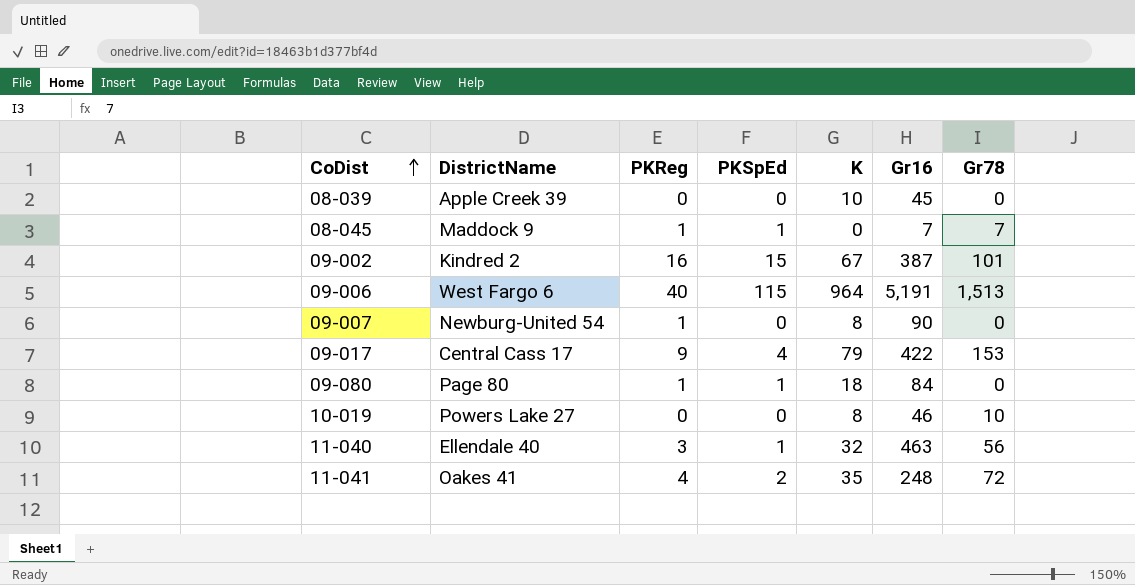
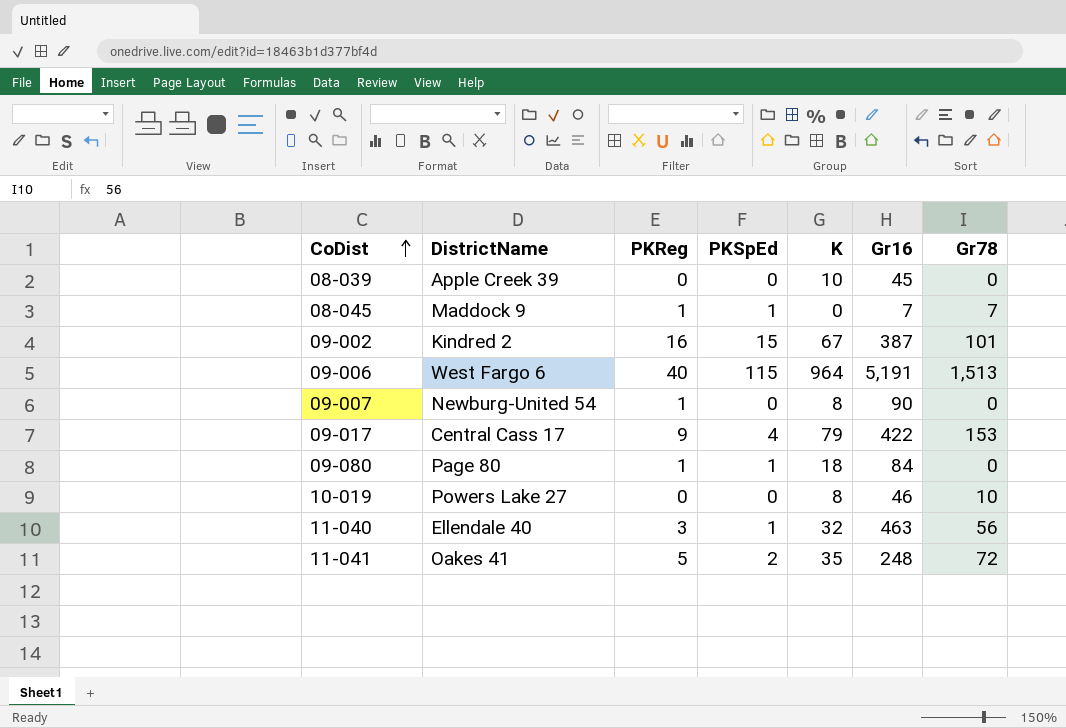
11-041 | PKReg: 4 -> 5

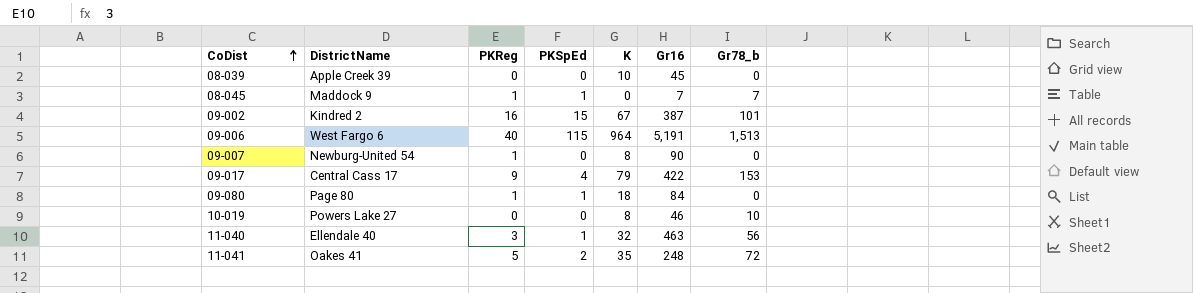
column name: Gr78 -> Gr78_b

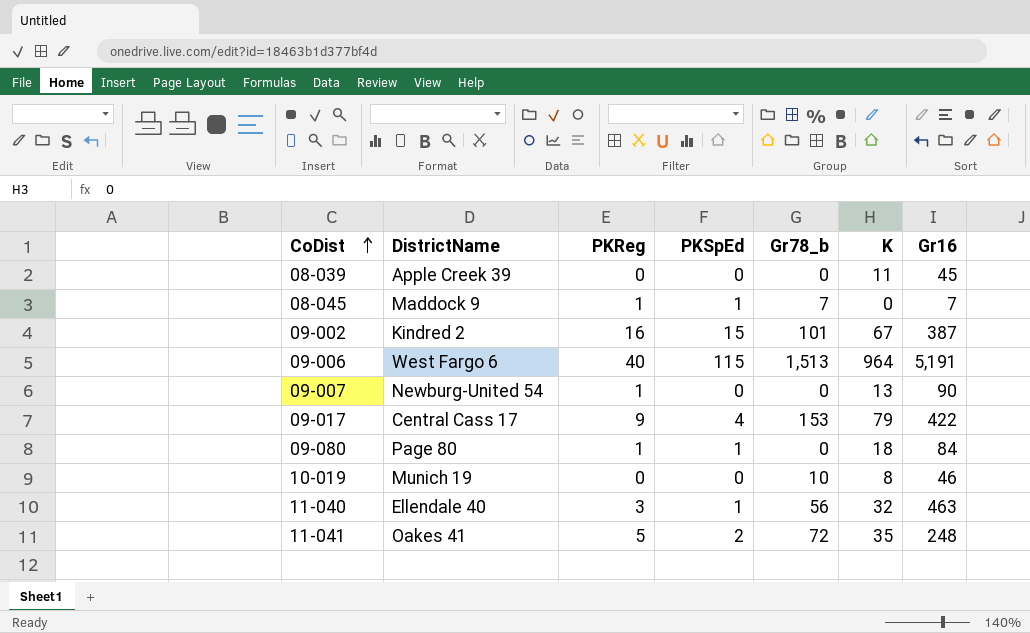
column Gr78_b | position: 7 -> 5
08-039 | K: 10 -> 11
09-007 | K: 8 -> 13
10-019 | DistrictName: Powers Lake 27 -> Munich 19

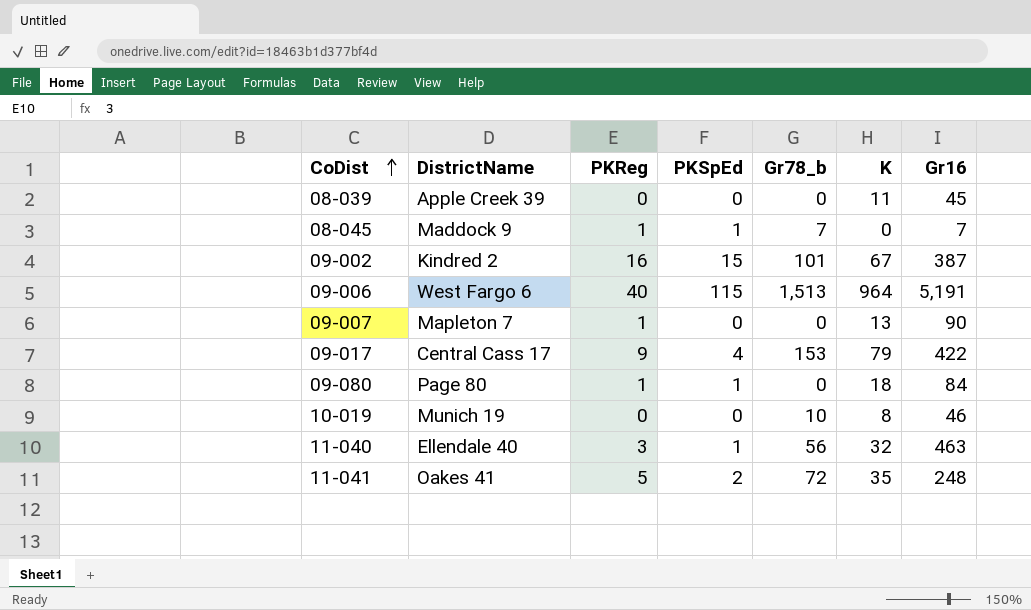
09-007 | DistrictName: Newburg-United 54 -> Mapleton 7

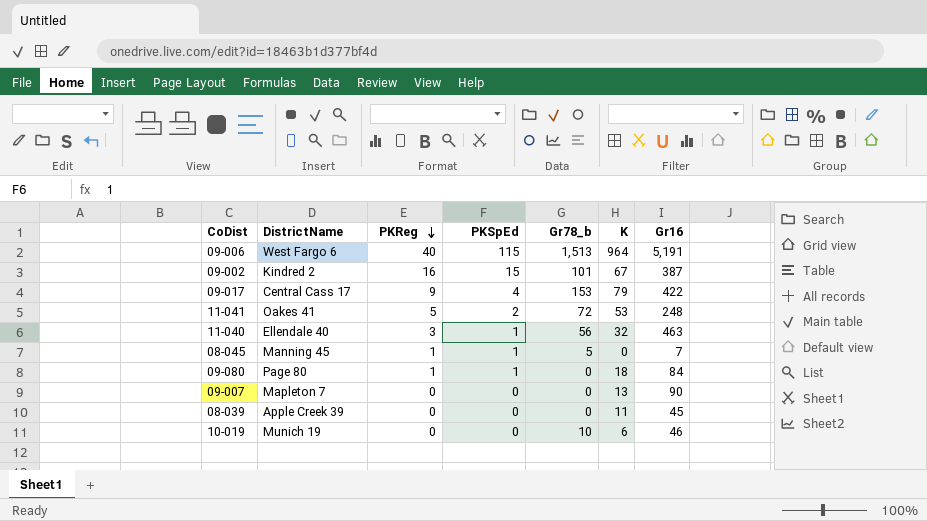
row order: CoDist ascending -> PKReg descending
11-041 | K: 35 -> 53
08-045 | DistrictName: Maddock 9 -> Manning 45
08-045 | Gr78_b: 7 -> 5
09-007 | PKReg: 1 -> 0
10-019 | K: 8 -> 6

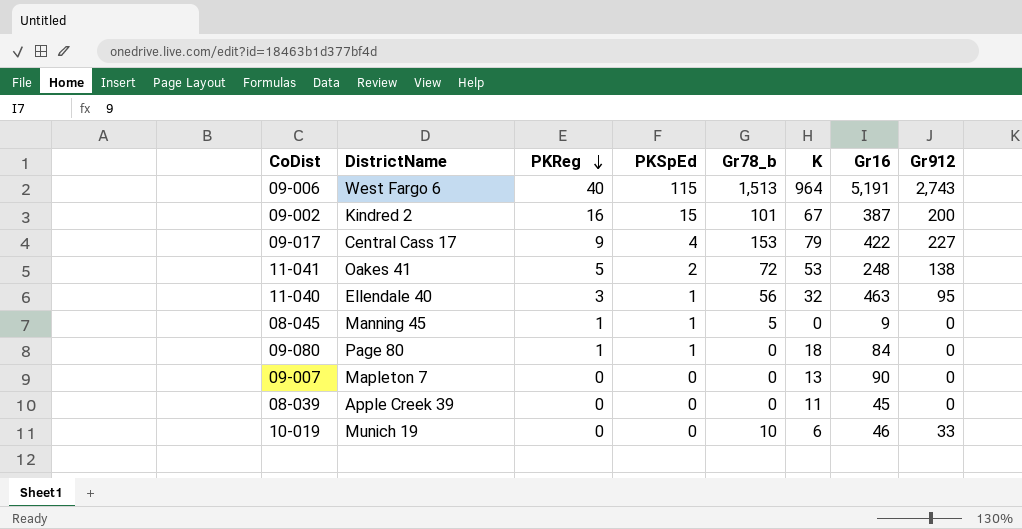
column Gr912 | position: none -> 8
08-045 | Gr16: 7 -> 9

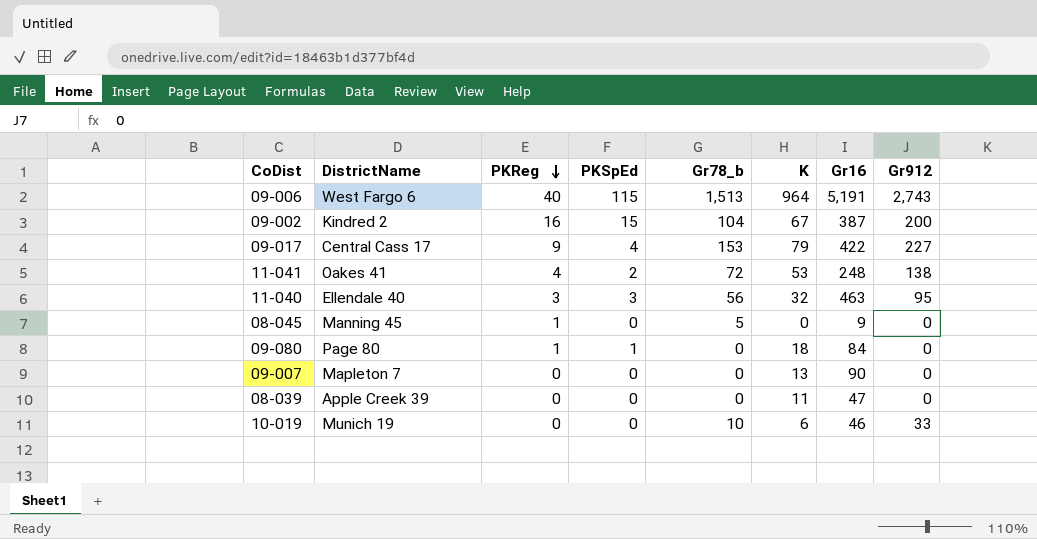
09-002 | Gr78_b: 101 -> 104
11-041 | PKReg: 5 -> 4
11-040 | PKSpEd: 1 -> 3
08-045 | PKSpEd: 1 -> 0
08-039 | Gr16: 45 -> 47

